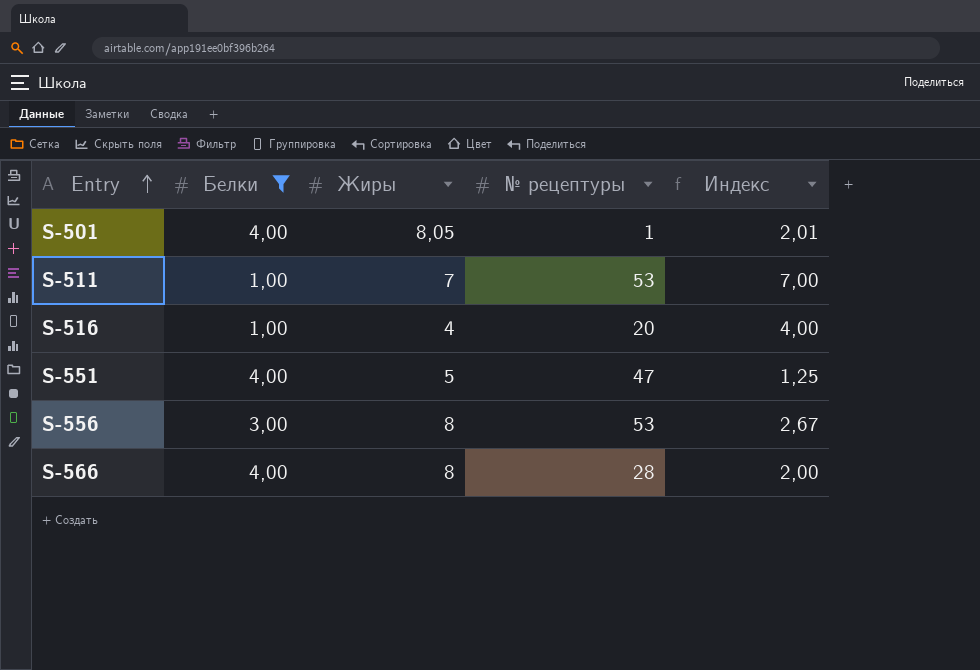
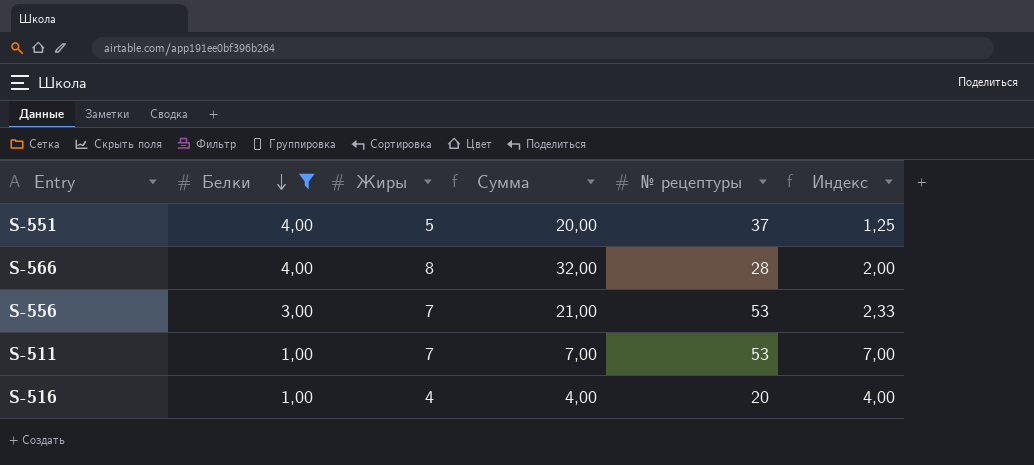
row order: Entry ascending -> Белки descending
column Сумма | formula: none -> [Белки] * [Жиры]
row S-501: 4,00 | 8,05 | 1 | 2,01 -> none
S-551 | № рецептуры: 47 -> 37
S-556 | Жиры: 8 -> 7
S-556 | Индекс: 2,67 -> 2,33

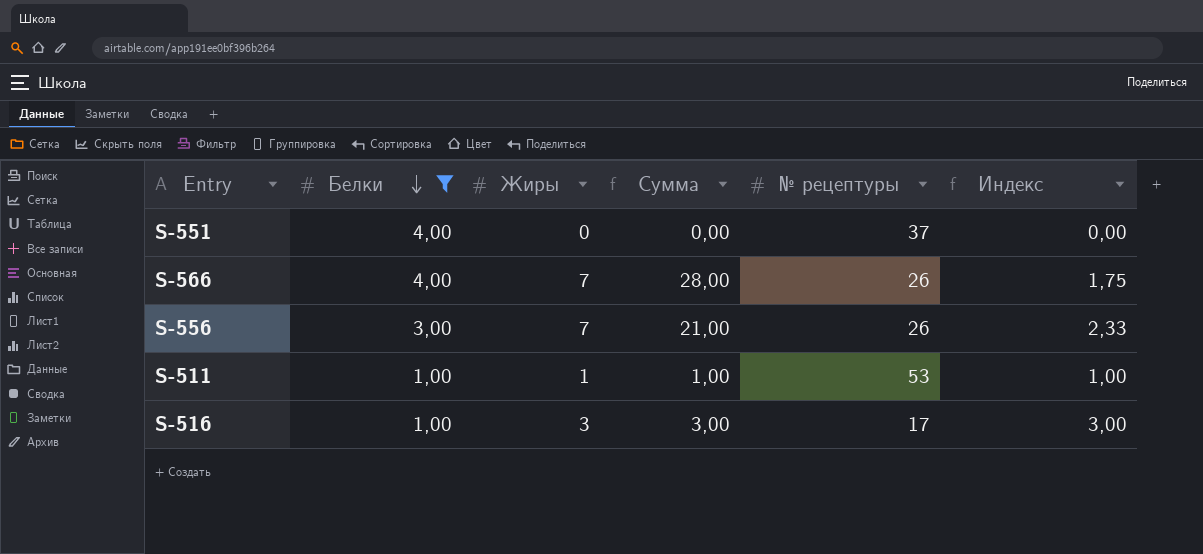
S-551 | Жиры: 5 -> 0
S-551 | Сумма: 20,00 -> 0,00
S-551 | Индекс: 1,25 -> 0,00
S-566 | Жиры: 8 -> 7
S-566 | Сумма: 32,00 -> 28,00
S-566 | № рецептуры: 28 -> 26
S-566 | Индекс: 2,00 -> 1,75
S-556 | № рецептуры: 53 -> 26
S-511 | Жиры: 7 -> 1
S-511 | Сумма: 7,00 -> 1,00
S-511 | Индекс: 7,00 -> 1,00
S-516 | Жиры: 4 -> 3
S-516 | Сумма: 4,00 -> 3,00
S-516 | № рецептуры: 20 -> 17
S-516 | Индекс: 4,00 -> 3,00

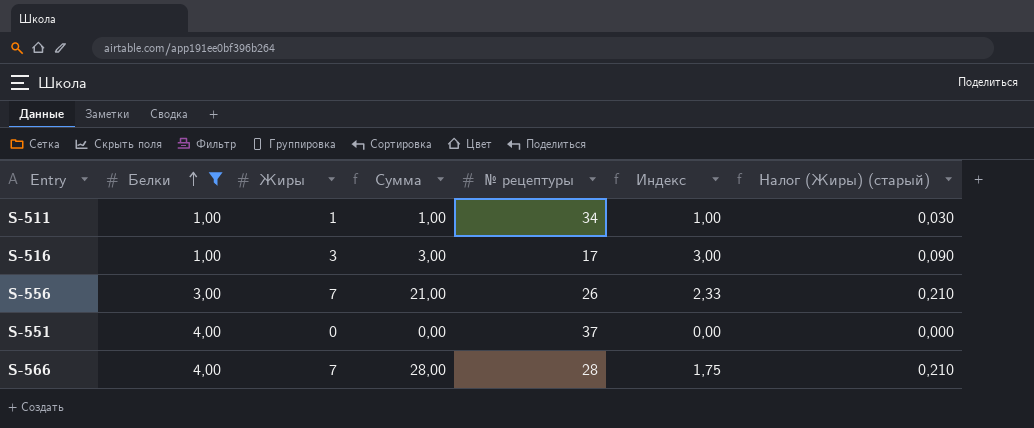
row order: Белки descending -> Белки ascending
column Налог (Жиры) (старый) | formula: none -> [Жиры] * 0,03
S-511 | № рецептуры: 53 -> 34
S-566 | № рецептуры: 26 -> 28

